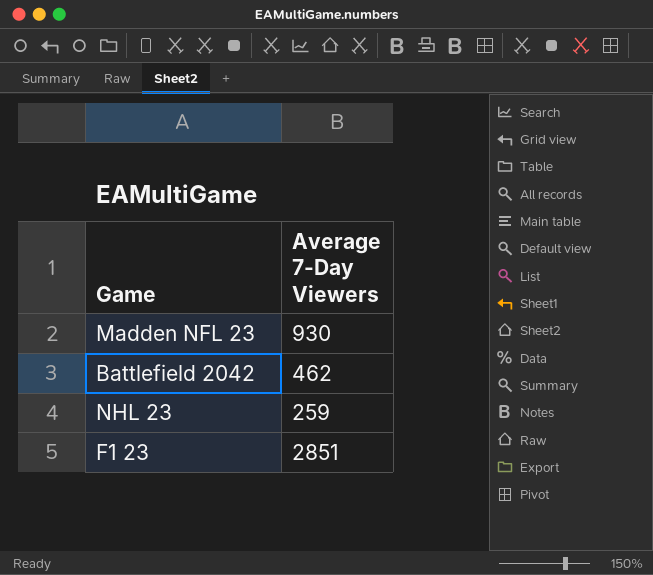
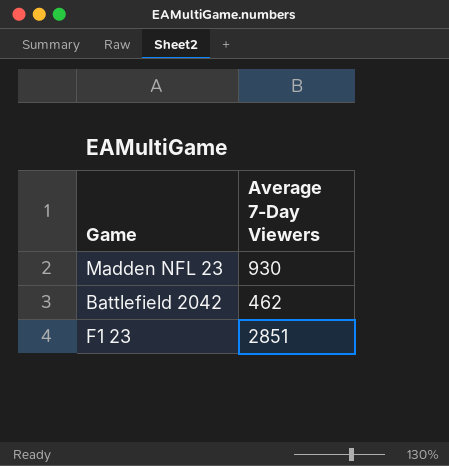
row NHL 23: 259 -> none

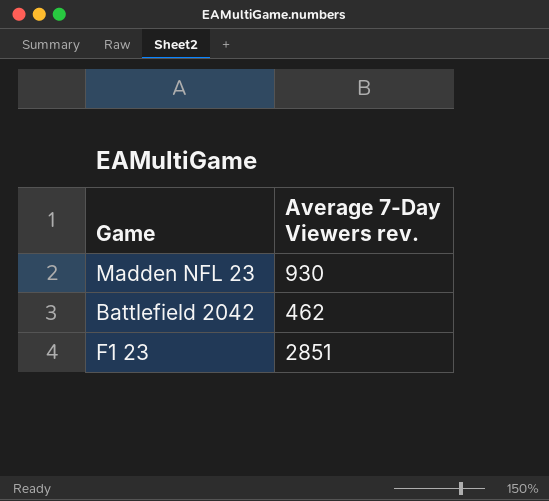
column name: Average 7-Day Viewers -> Average 7-Day Viewers rev.

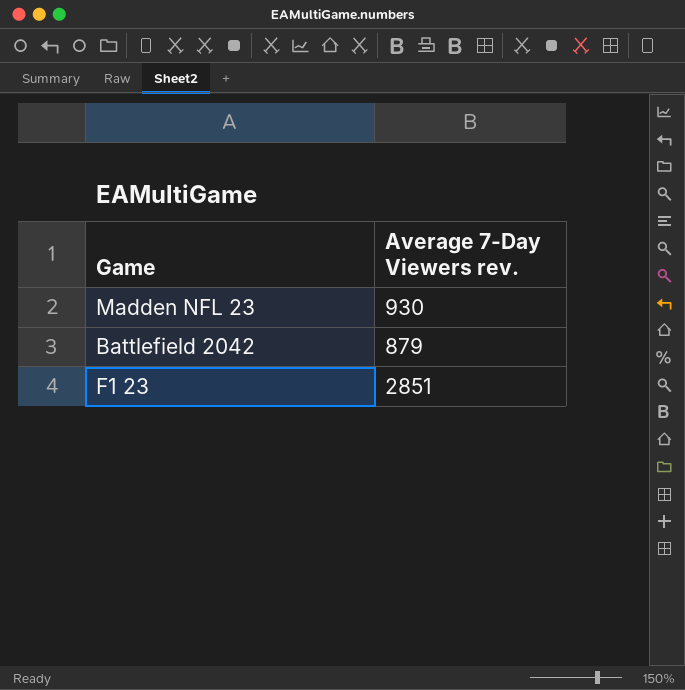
Battlefield 2042 | Average 7-Day Viewers rev.: 462 -> 879

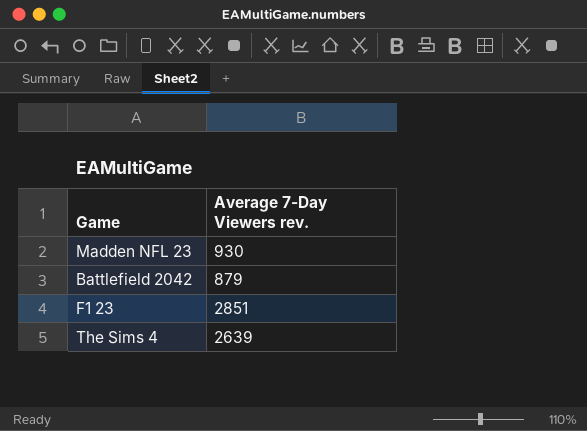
row The Sims 4: none -> 2639

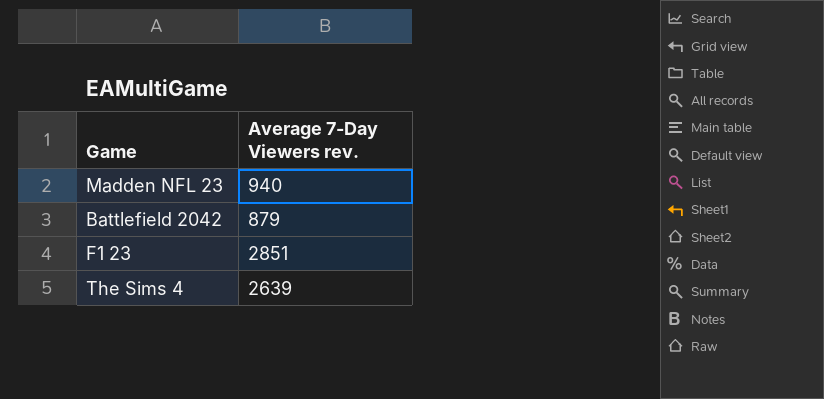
Madden NFL 23 | Average 7-Day Viewers rev.: 930 -> 940

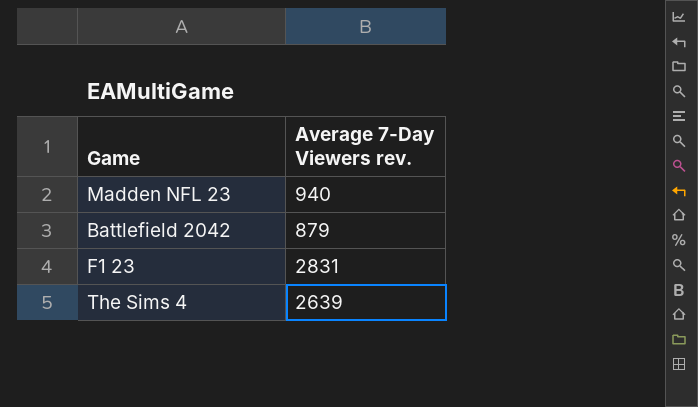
F1 23 | Average 7-Day Viewers rev.: 2851 -> 2831

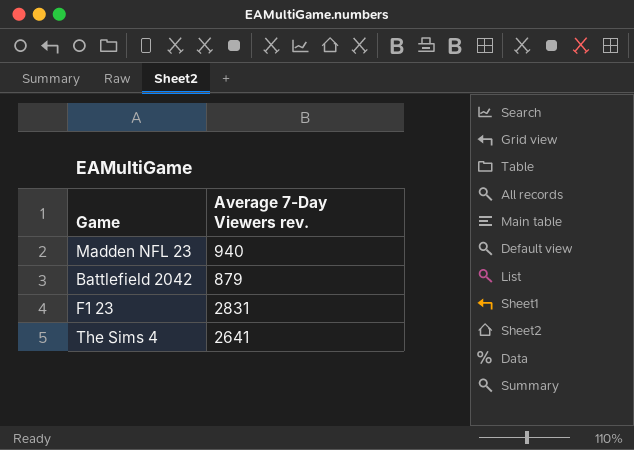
The Sims 4 | Average 7-Day Viewers rev.: 2639 -> 2641

